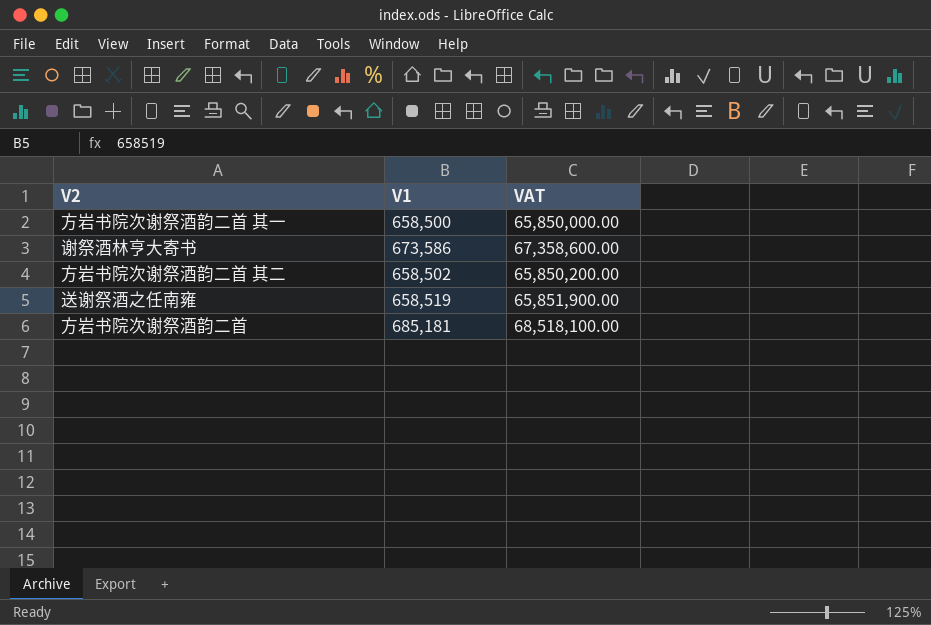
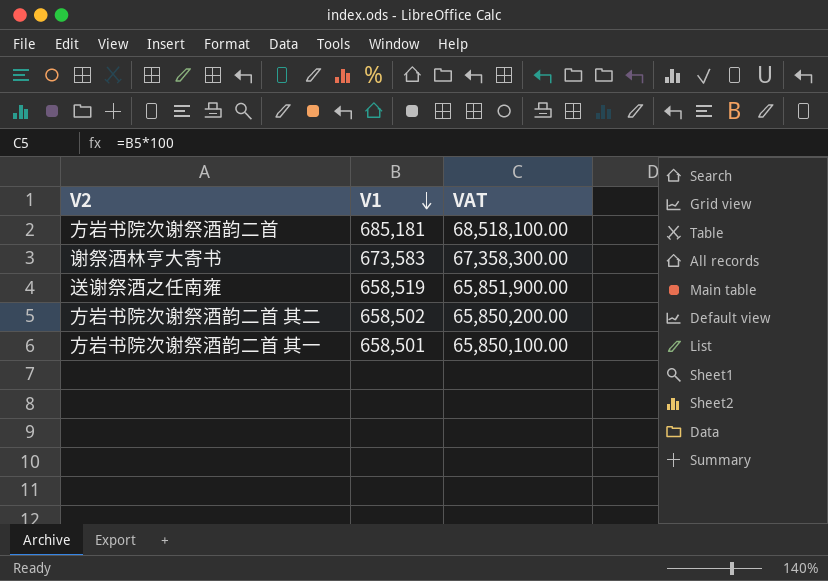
row order: none -> V1 descending
谢祭酒林亨大寄书 | V1: 673,586 -> 673,583
谢祭酒林亨大寄书 | VAT: 67,358,600.00 -> 67,358,300.00
方岩书院次谢祭酒韵二首 其一 | V1: 658,500 -> 658,501
方岩书院次谢祭酒韵二首 其一 | VAT: 65,850,000.00 -> 65,850,100.00

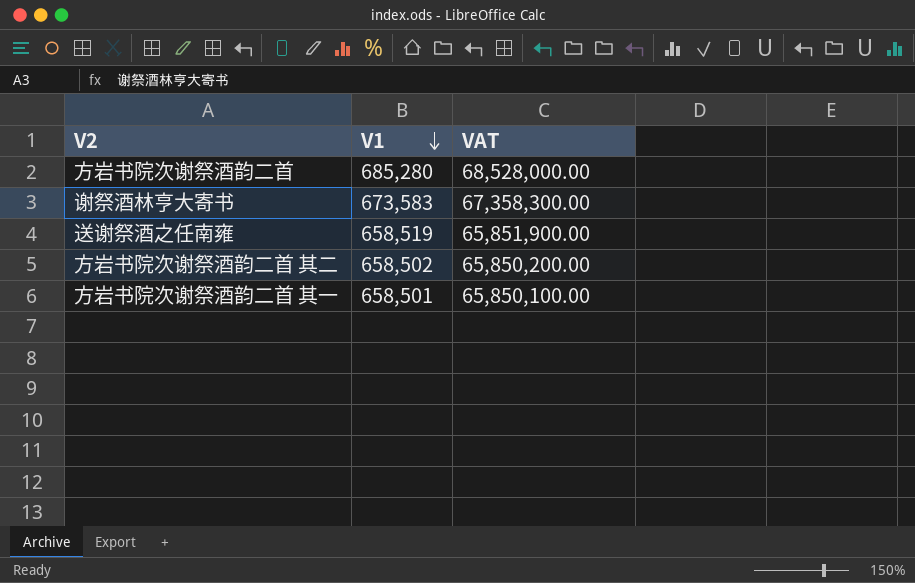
方岩书院次谢祭酒韵二首 | V1: 685,181 -> 685,280
方岩书院次谢祭酒韵二首 | VAT: 68,518,100.00 -> 68,528,000.00

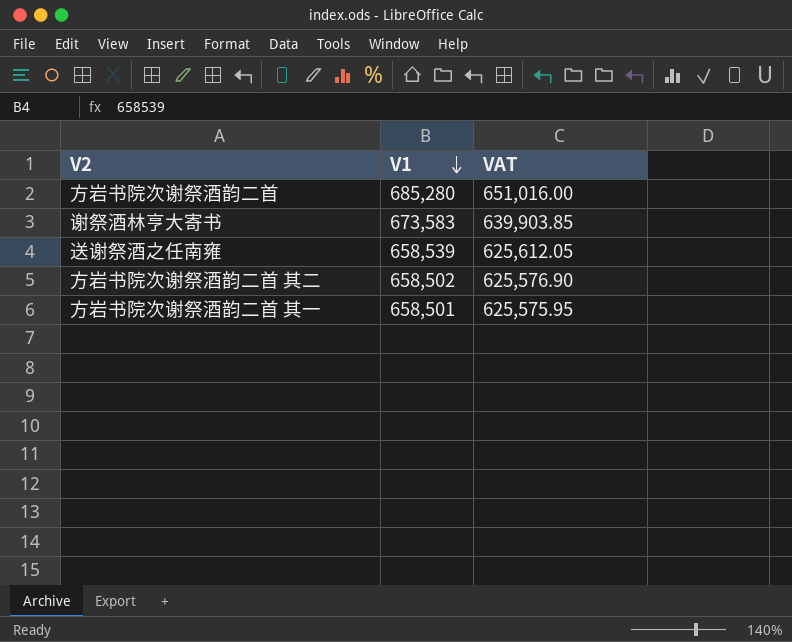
column VAT | formula: [V1] * 100 -> [V1] * 0.95
送谢祭酒之任南雍 | V1: 658,519 -> 658,539

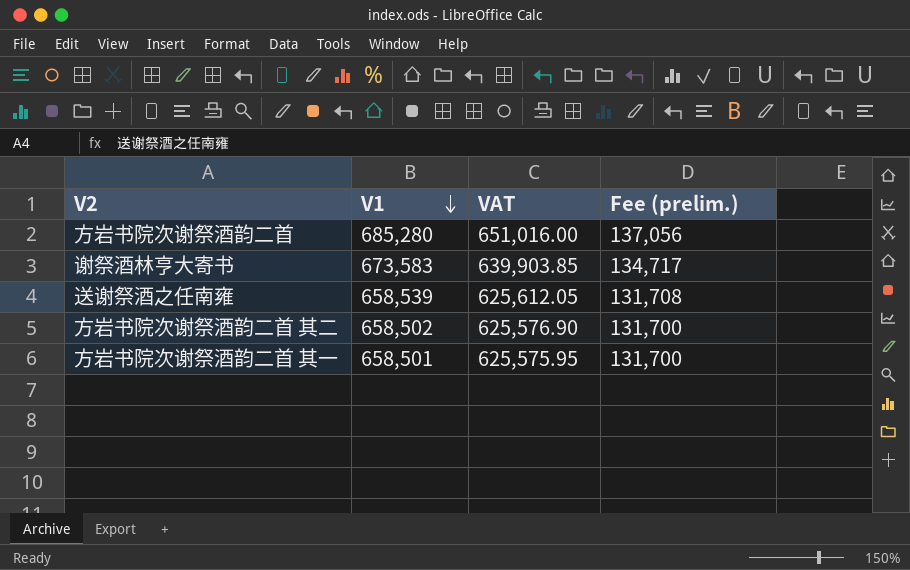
column Fee (prelim.) | formula: none -> [V1] * 0.2

